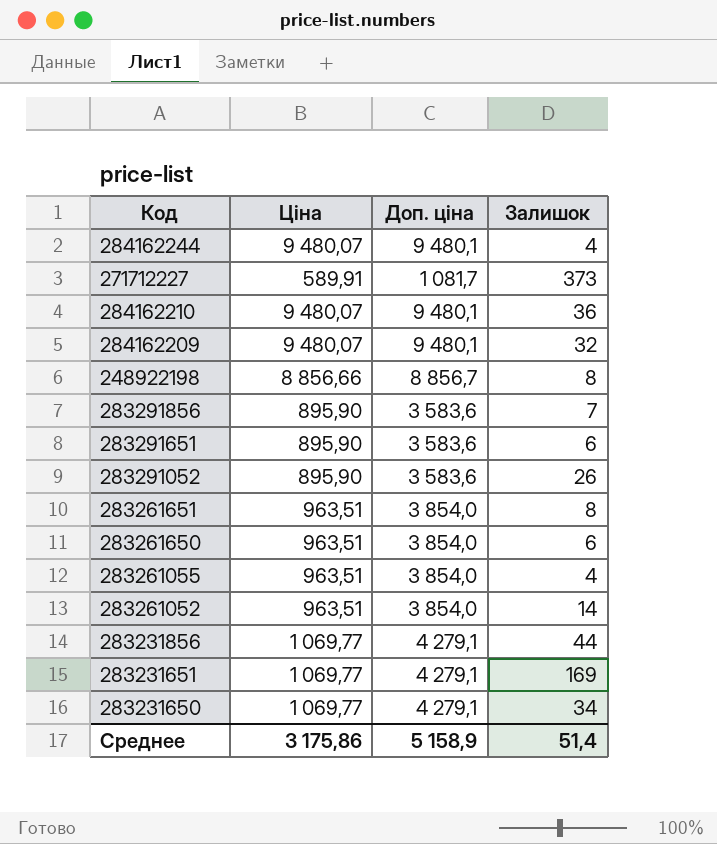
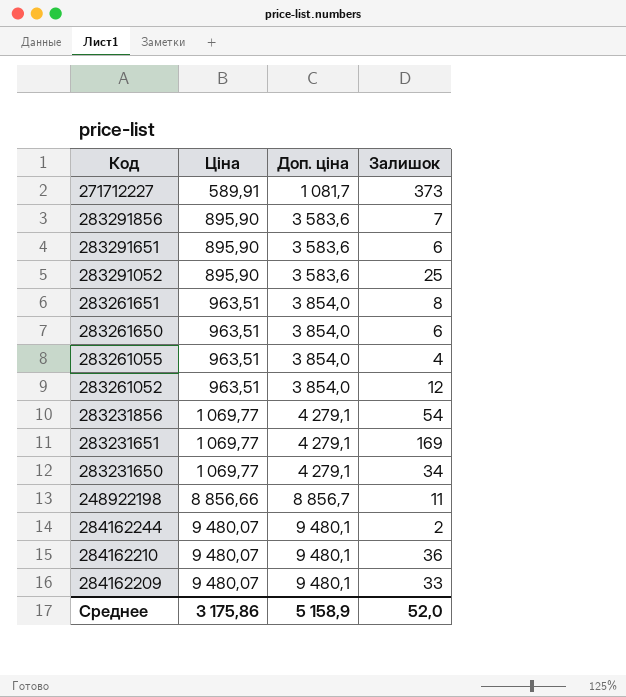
row order: none -> Ціна ascending
283291052 | Залишок: 26 -> 25
283261052 | Залишок: 14 -> 12
283231856 | Залишок: 44 -> 54
248922198 | Залишок: 8 -> 11
284162244 | Залишок: 4 -> 2
284162209 | Залишок: 32 -> 33
Среднее | Залишок: 51,4 -> 52,0

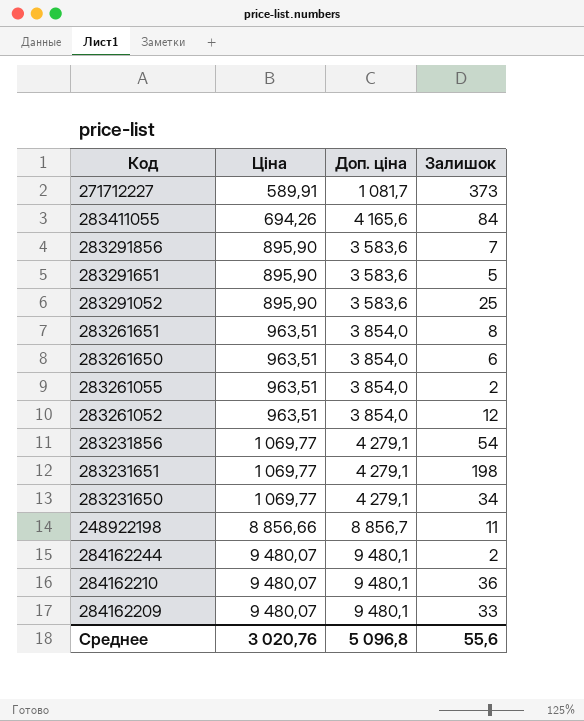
row 283411055: none -> 694,26 | 4 165,6 | 84
283291651 | Залишок: 6 -> 5
283261055 | Залишок: 4 -> 2
283231651 | Залишок: 169 -> 198
Среднее | Ціна: 3 175,86 -> 3 020,76
Среднее | Доп. ціна: 5 158,9 -> 5 096,8
Среднее | Залишок: 52,0 -> 55,6

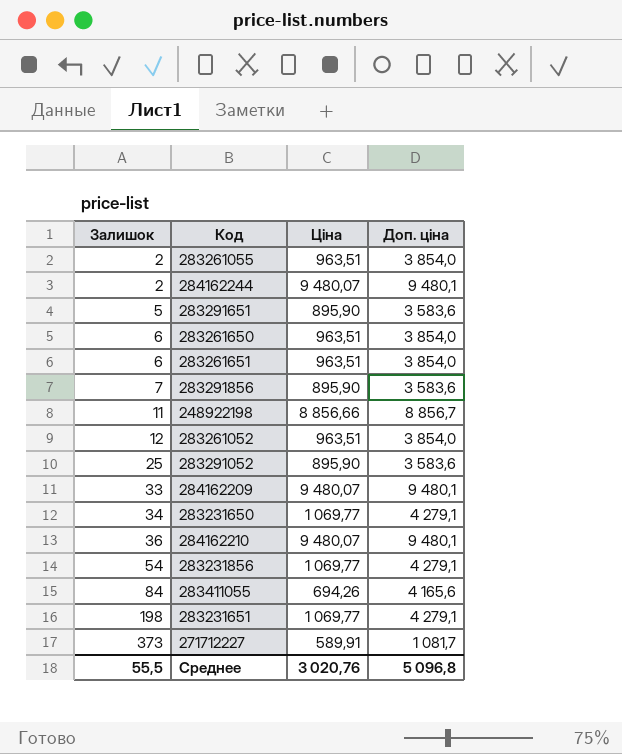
row order: Ціна ascending -> Залишок ascending
column Залишок | position: 4 -> 1
283261651 | Залишок: 8 -> 6
Среднее | Залишок: 55,6 -> 55,5

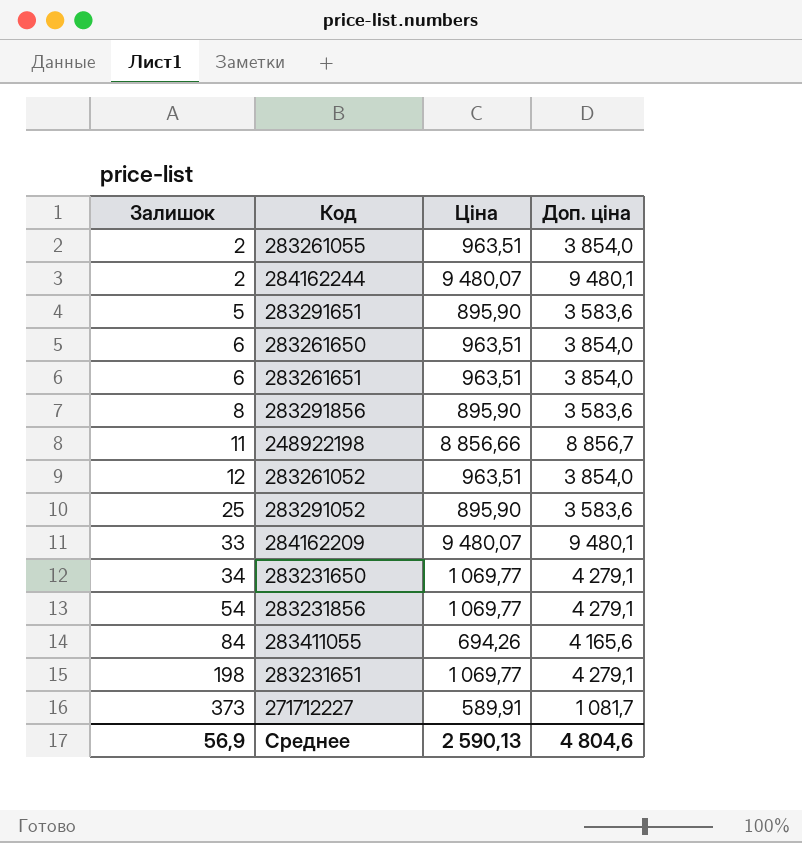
row 284162210: 36 | 9 480,07 | 9 480,1 -> none
283291856 | Залишок: 7 -> 8
Среднее | Залишок: 55,5 -> 56,9
Среднее | Ціна: 3 020,76 -> 2 590,13
Среднее | Доп. ціна: 5 096,8 -> 4 804,6

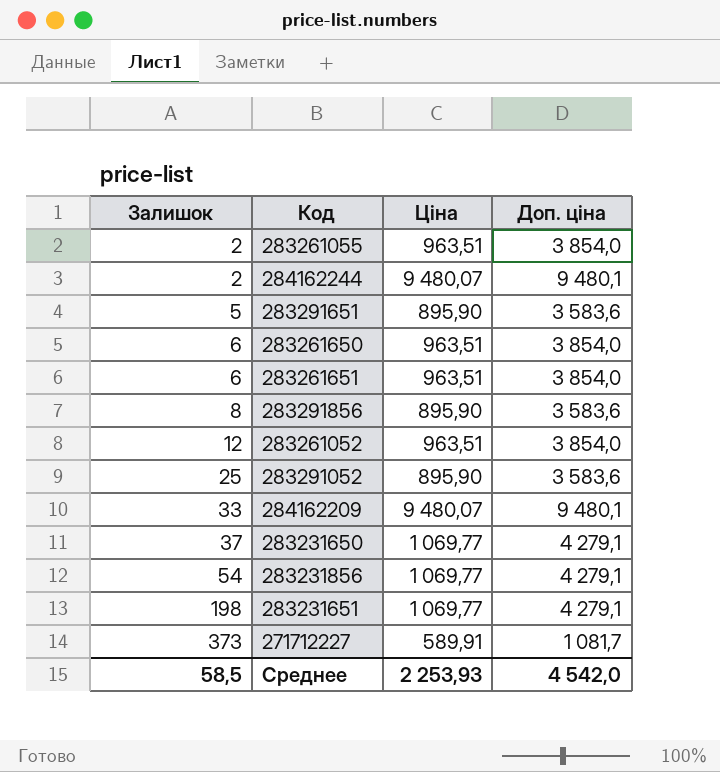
row 248922198: 11 | 8 856,66 | 8 856,7 -> none
row 283411055: 84 | 694,26 | 4 165,6 -> none
283231650 | Залишок: 34 -> 37
Среднее | Залишок: 56,9 -> 58,5
Среднее | Ціна: 2 590,13 -> 2 253,93
Среднее | Доп. ціна: 4 804,6 -> 4 542,0

